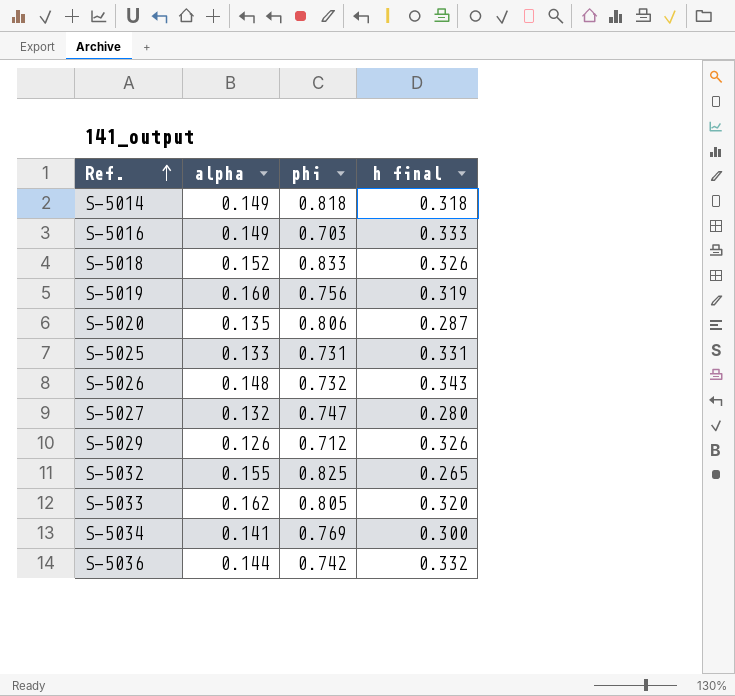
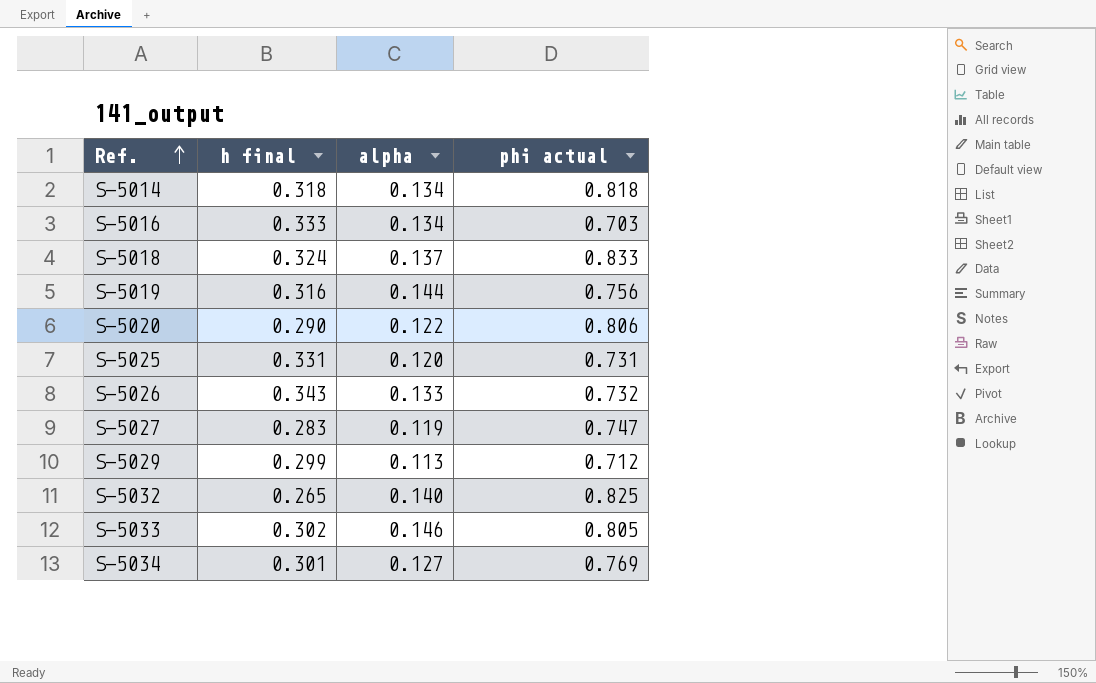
column h final | position: 4 -> 2
column name: phi -> phi actual
row S-5036: 0.144 | 0.742 | 0.332 -> none
S-5014 | alpha: 0.149 -> 0.134
S-5016 | alpha: 0.149 -> 0.134
S-5018 | h final: 0.326 -> 0.324
S-5018 | alpha: 0.152 -> 0.137
S-5019 | h final: 0.319 -> 0.316
S-5019 | alpha: 0.160 -> 0.144
S-5020 | h final: 0.287 -> 0.290
S-5020 | alpha: 0.135 -> 0.122
S-5025 | alpha: 0.133 -> 0.120
S-5026 | alpha: 0.148 -> 0.133
S-5027 | h final: 0.280 -> 0.283
S-5027 | alpha: 0.132 -> 0.119
S-5029 | h final: 0.326 -> 0.299
S-5029 | alpha: 0.126 -> 0.113
S-5032 | alpha: 0.155 -> 0.140
S-5033 | h final: 0.320 -> 0.302
S-5033 | alpha: 0.162 -> 0.146
S-5034 | h final: 0.300 -> 0.301
S-5034 | alpha: 0.141 -> 0.127

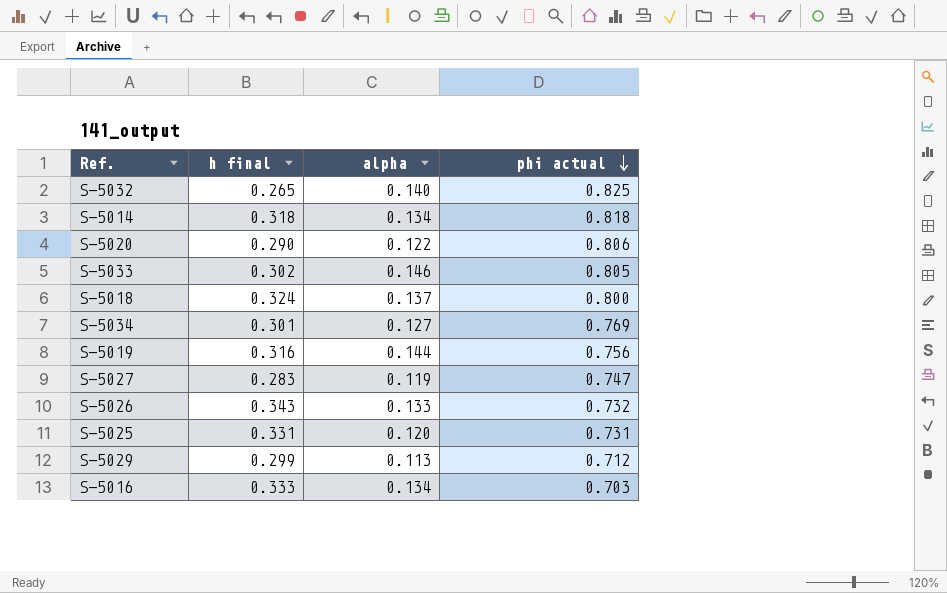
row order: Ref. ascending -> phi actual descending
S-5018 | phi actual: 0.833 -> 0.800

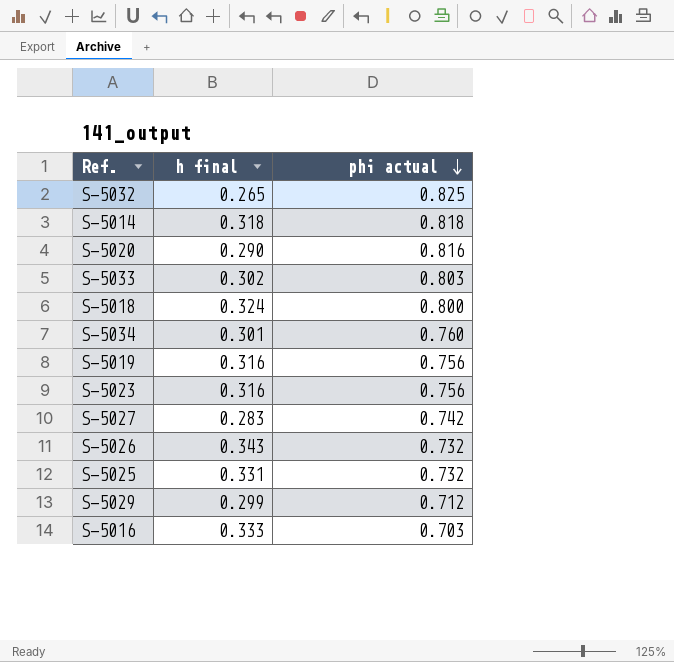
column alpha | position: 3 -> none
S-5020 | phi actual: 0.806 -> 0.816
S-5033 | phi actual: 0.805 -> 0.803
S-5034 | phi actual: 0.769 -> 0.760
row S-5023: none -> 0.316 | 0.756
S-5027 | phi actual: 0.747 -> 0.742
S-5025 | phi actual: 0.731 -> 0.732

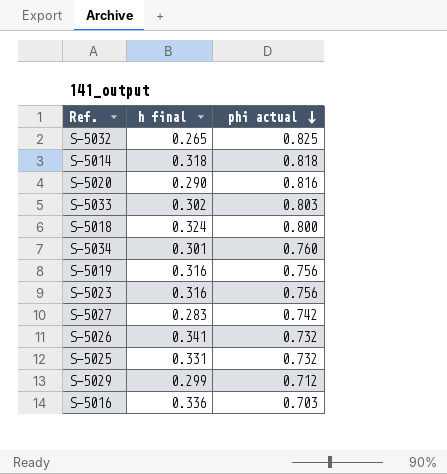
S-5026 | h final: 0.343 -> 0.341
S-5016 | h final: 0.333 -> 0.336

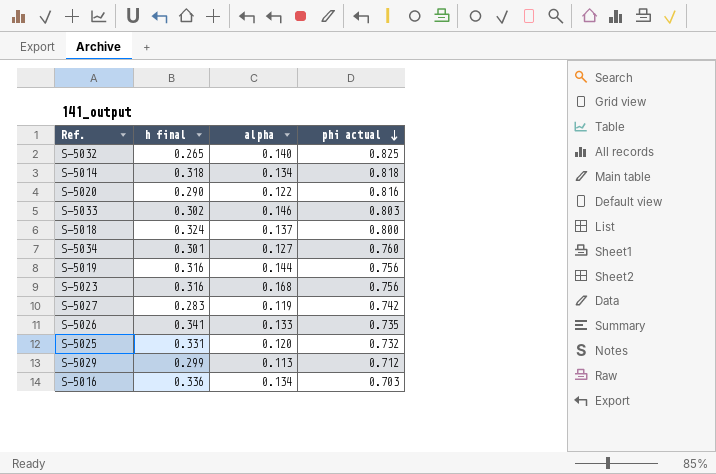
column alpha | position: none -> 3
S-5026 | phi actual: 0.732 -> 0.735

